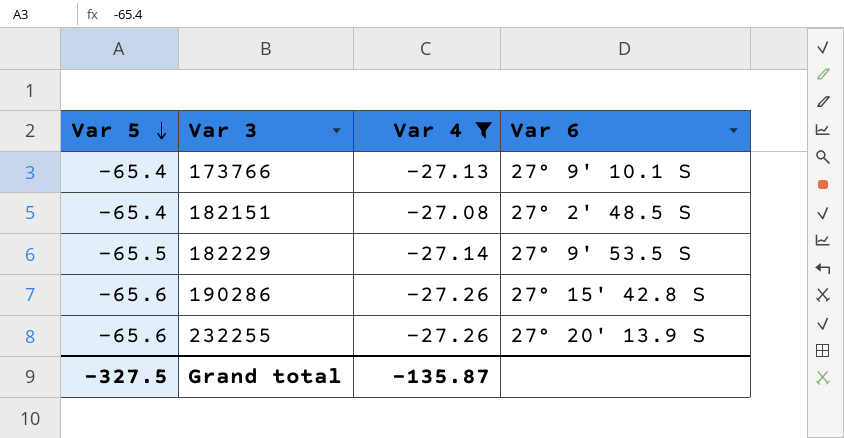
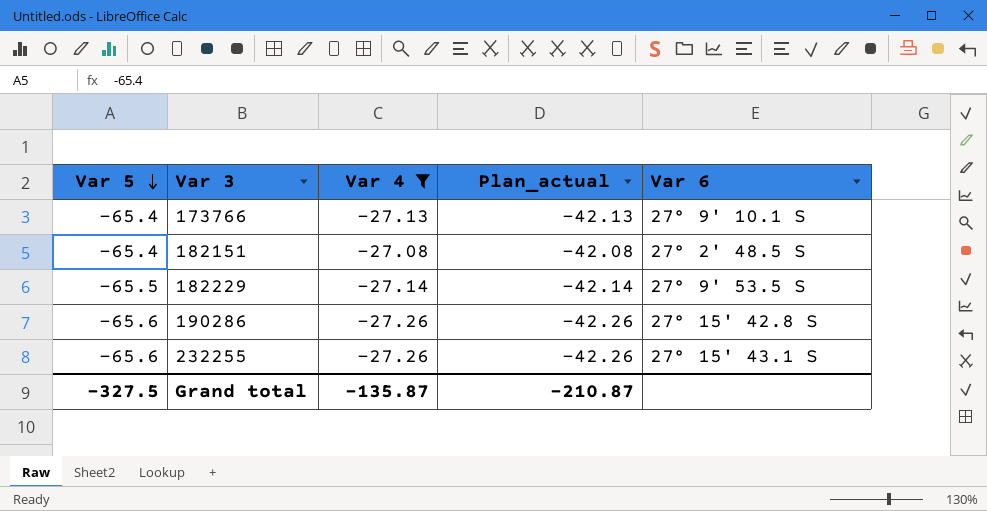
column Plan_actual | formula: none -> [Var 4] - 15
232255 | Var 6: 27° 20' 13.9 S -> 27° 15' 43.1 S

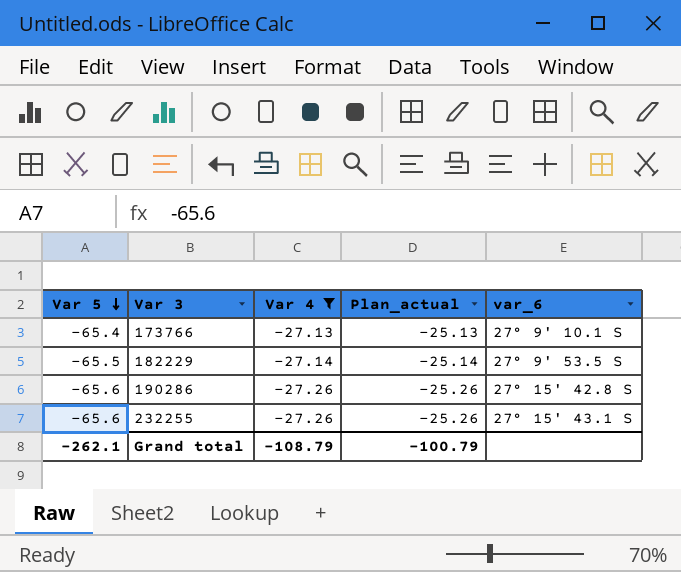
column Plan_actual | formula: [Var 4] - 15 -> [Var 4] + 2
column name: Var 6 -> var_6
row 182151: -65.4 | -27.08 | -42.08 | 27° 2' 48.5 S -> none
Grand total | Var 5: -327.5 -> -262.1
Grand total | Var 4: -135.87 -> -108.79
Grand total | Plan_actual: -210.87 -> -100.79

